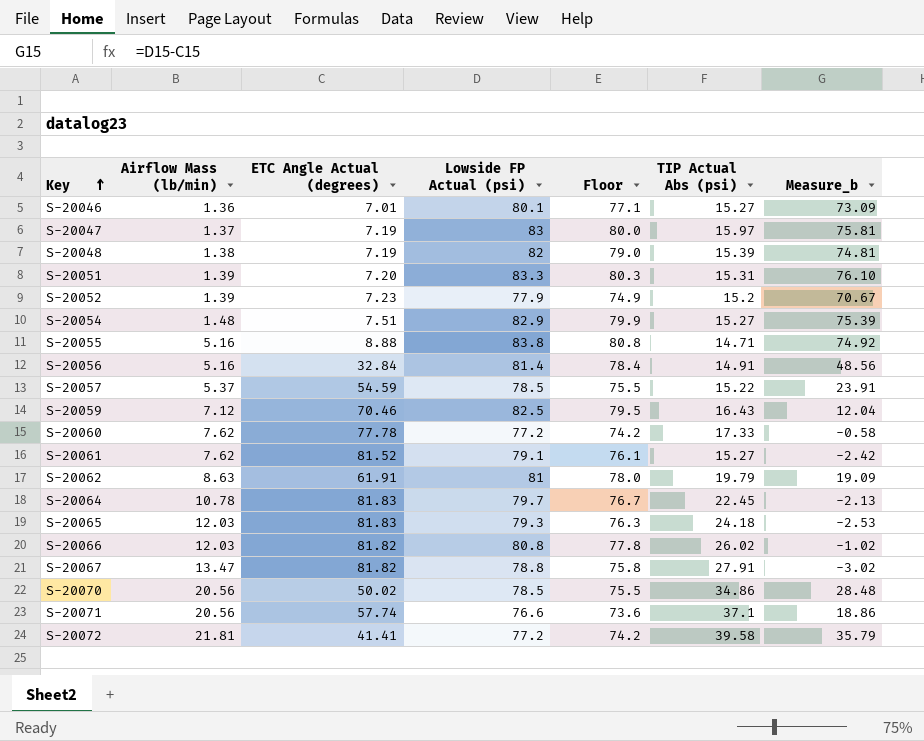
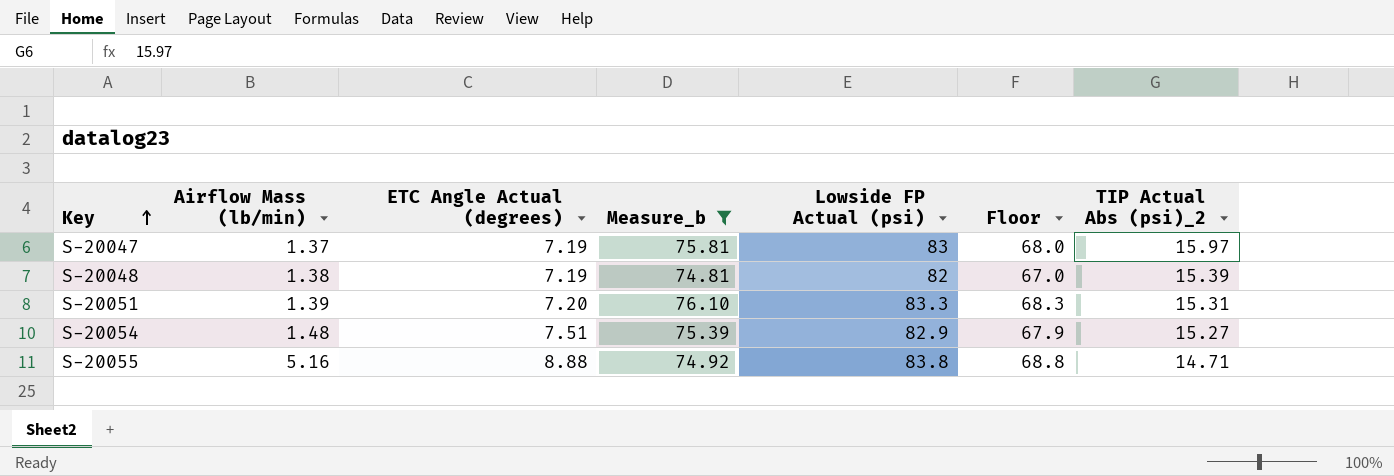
filter: none -> Measure_b >= 74.81
column Measure_b | position: 7 -> 4
column Floor | formula: [Lowside FP Actual (psi)] - 3 -> [Lowside FP Actual (psi)] - 15
column name: TIP Actual Abs (psi) -> TIP Actual Abs (psi)_2

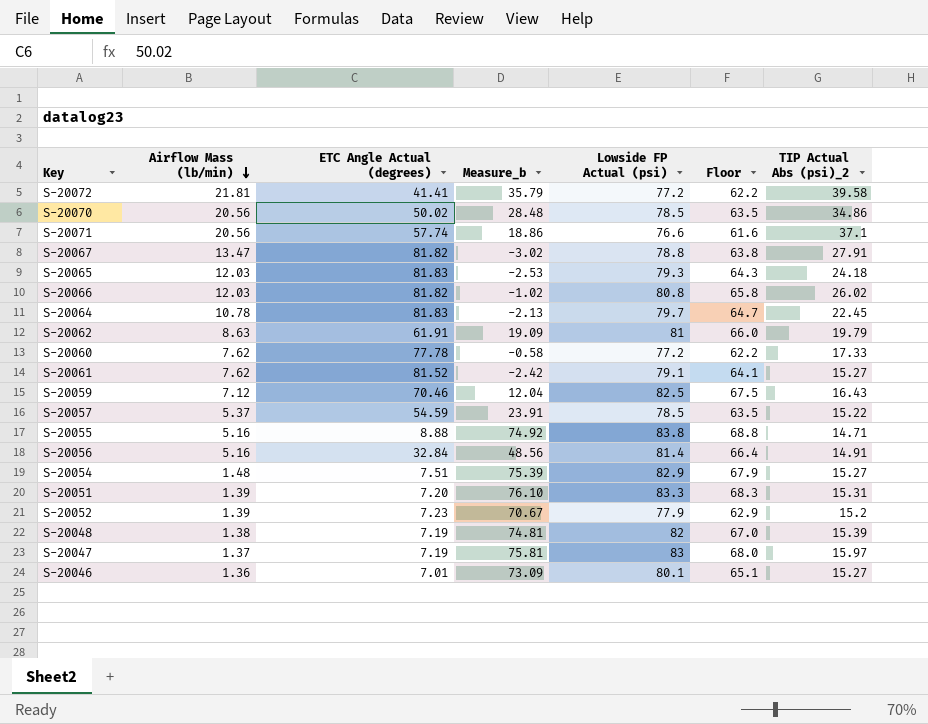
filter: Measure_b >= 74.81 -> none
row order: Key ascending -> Airflow Mass (lb/min) descending

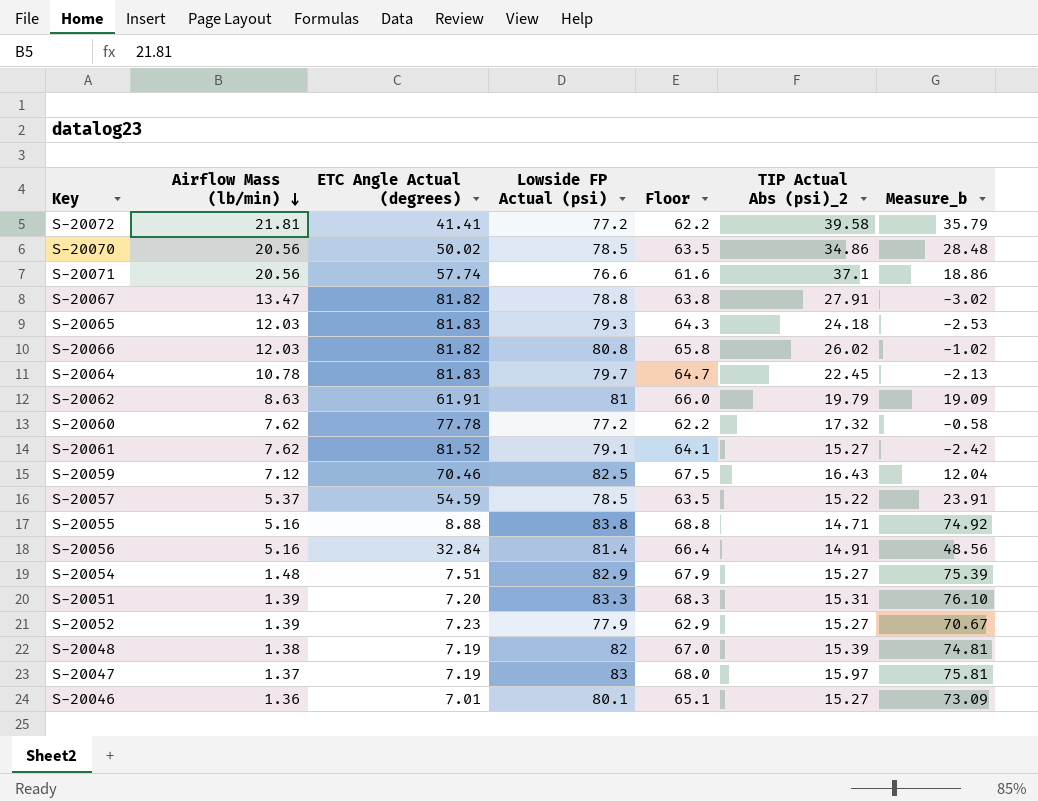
column Measure_b | position: 4 -> 7
S-20060 | TIP Actual Abs (psi)_2: 17.33 -> 17.32
S-20052 | TIP Actual Abs (psi)_2: 15.2 -> 15.27

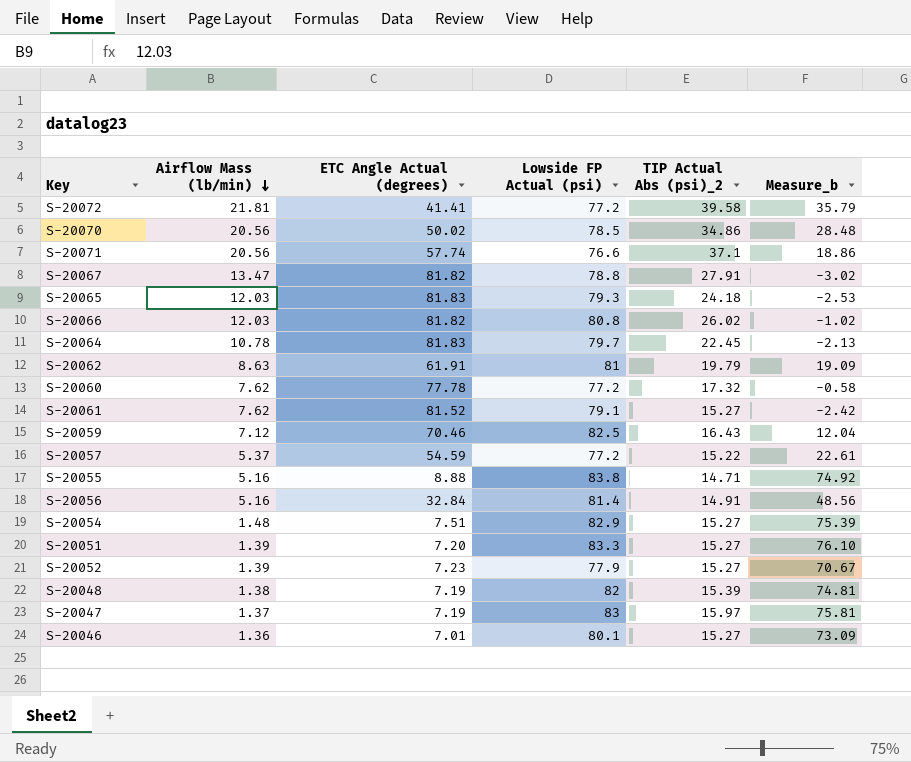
column Floor | formula: [Lowside FP Actual (psi)] - 15 -> none
S-20057 | Lowside FP Actual (psi): 78.5 -> 77.2
S-20057 | Measure_b: 23.91 -> 22.61
S-20051 | TIP Actual Abs (psi)_2: 15.31 -> 15.27

